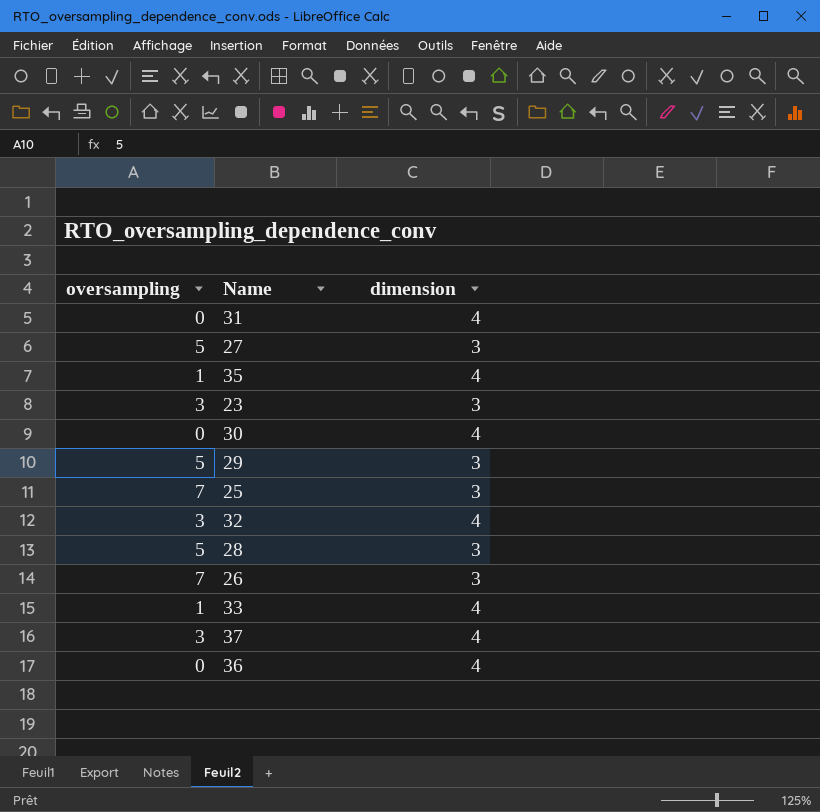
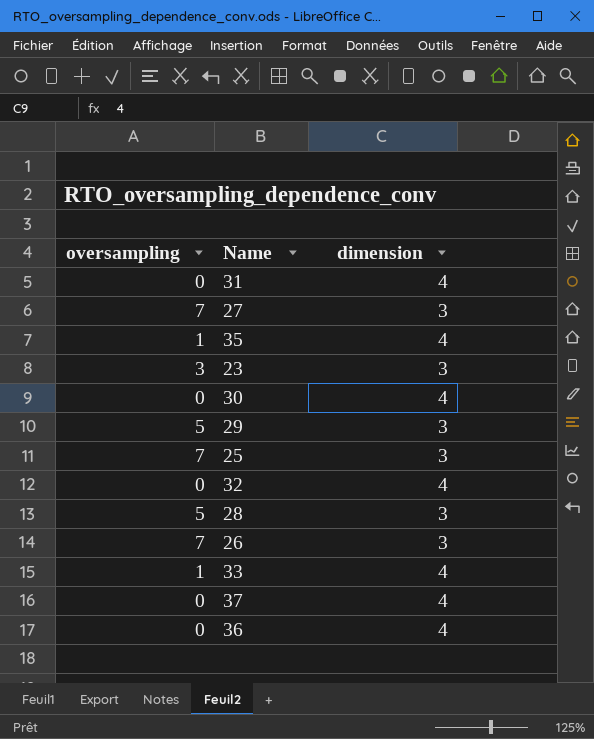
27 | oversampling: 5 -> 7
32 | oversampling: 3 -> 0
37 | oversampling: 3 -> 0

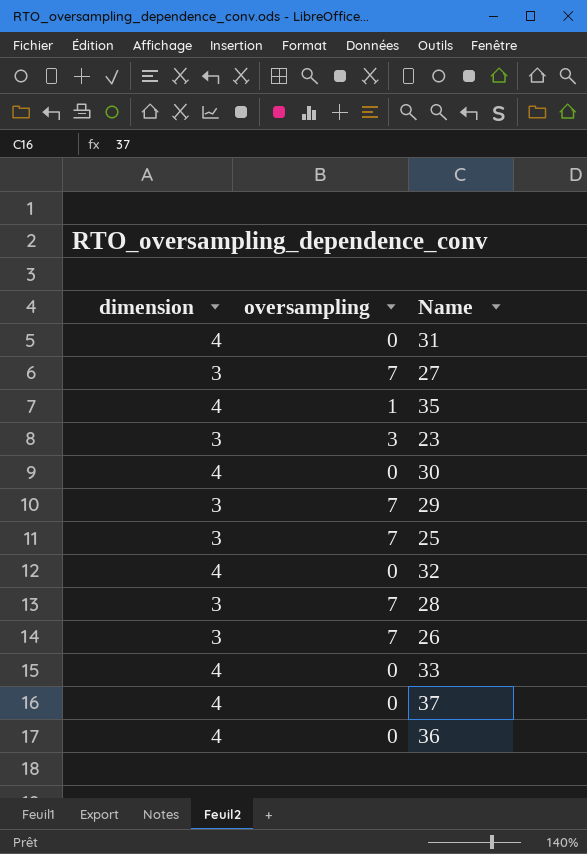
column dimension | position: 3 -> 1
29 | oversampling: 5 -> 7
28 | oversampling: 5 -> 7
33 | oversampling: 1 -> 0

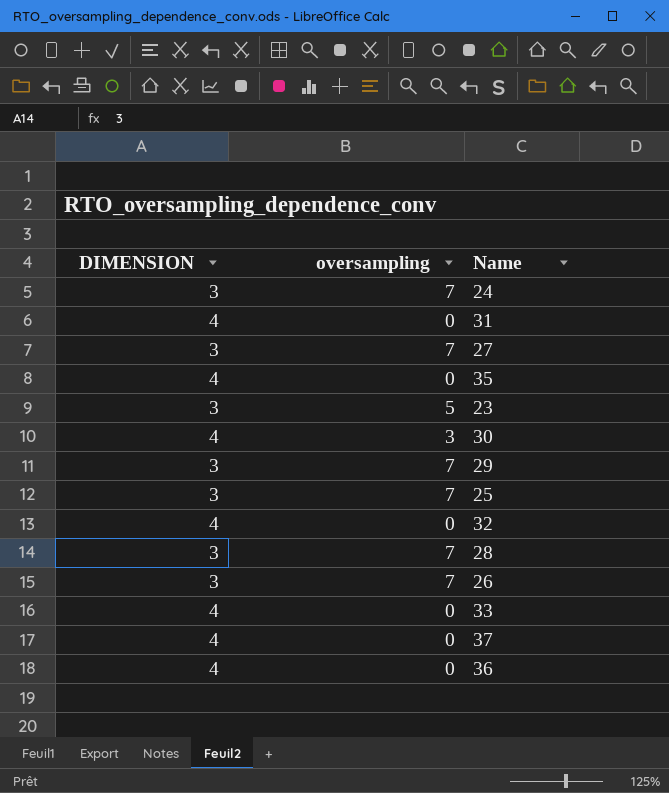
column name: dimension -> DIMENSION
row 24: none -> 3 | 7
35 | oversampling: 1 -> 0
23 | oversampling: 3 -> 5
30 | oversampling: 0 -> 3

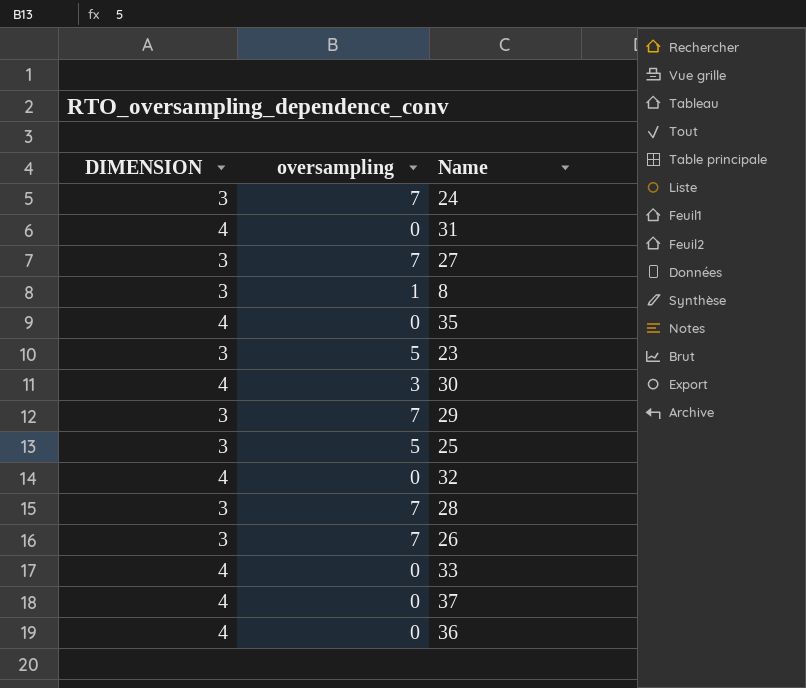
row 8: none -> 3 | 1
25 | oversampling: 7 -> 5

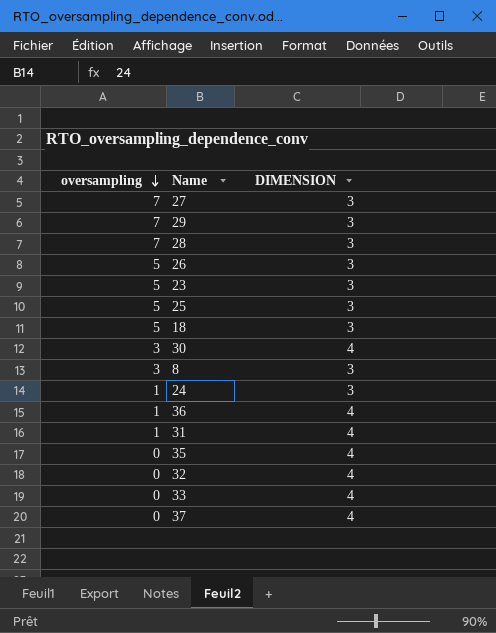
row order: none -> oversampling descending
column DIMENSION | position: 1 -> 3
26 | oversampling: 7 -> 5
row 18: none -> 5 | 3
8 | oversampling: 1 -> 3
24 | oversampling: 7 -> 1
36 | oversampling: 0 -> 1
31 | oversampling: 0 -> 1

